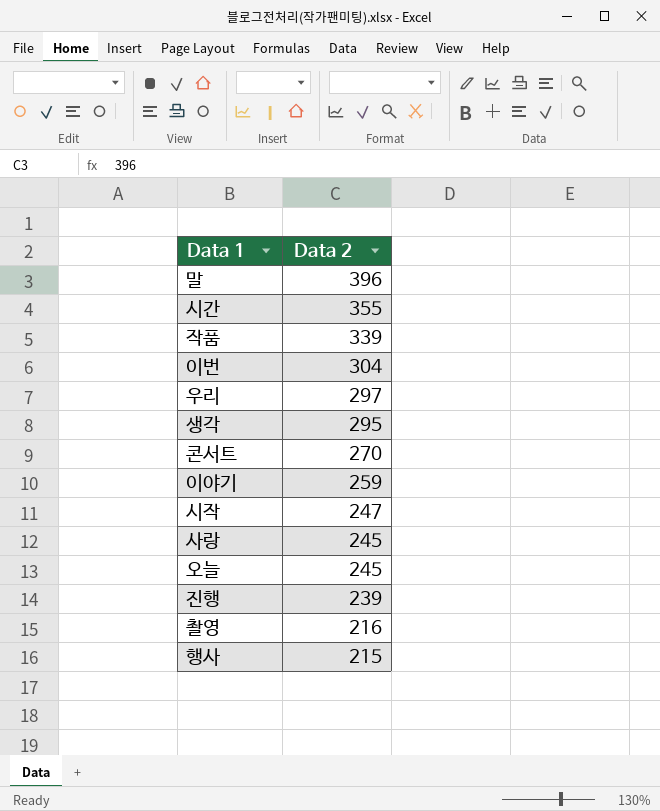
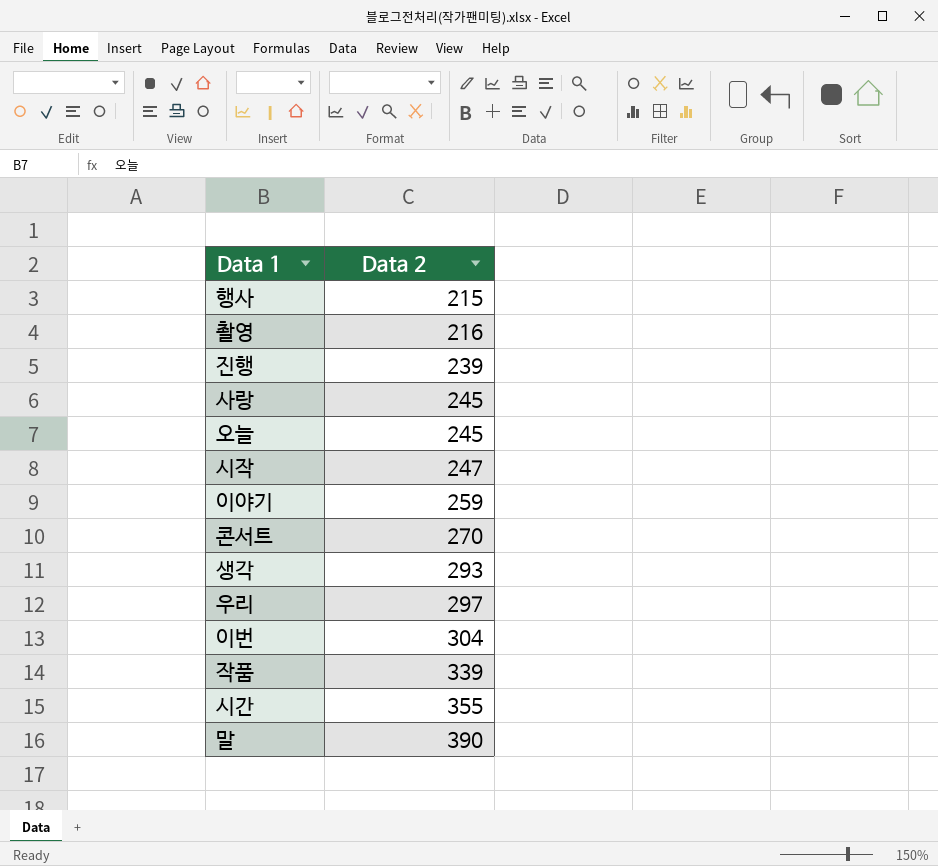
row order: Data 2 descending -> Data 2 ascending
생각 | Data 2: 295 -> 293
말 | Data 2: 396 -> 390

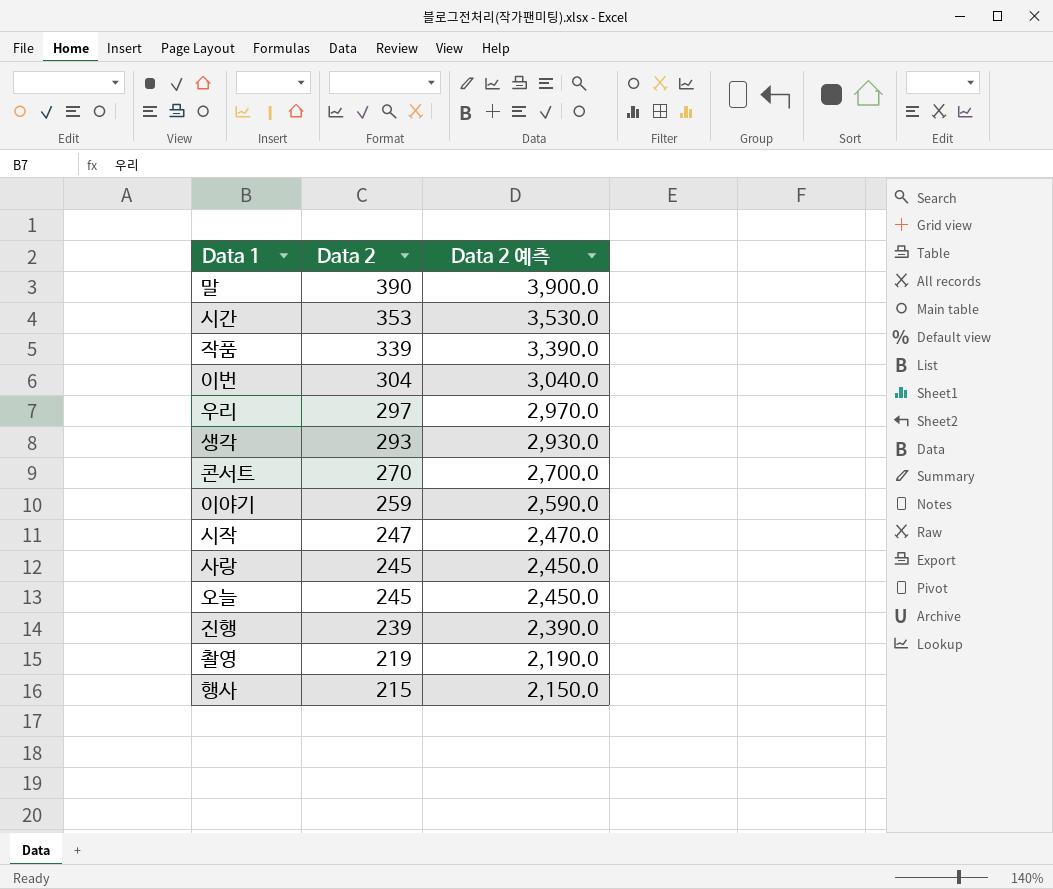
row order: Data 2 ascending -> Data 2 descending
column Data 2 예측 | formula: none -> [Data 2] * 10
시간 | Data 2: 355 -> 353
촬영 | Data 2: 216 -> 219

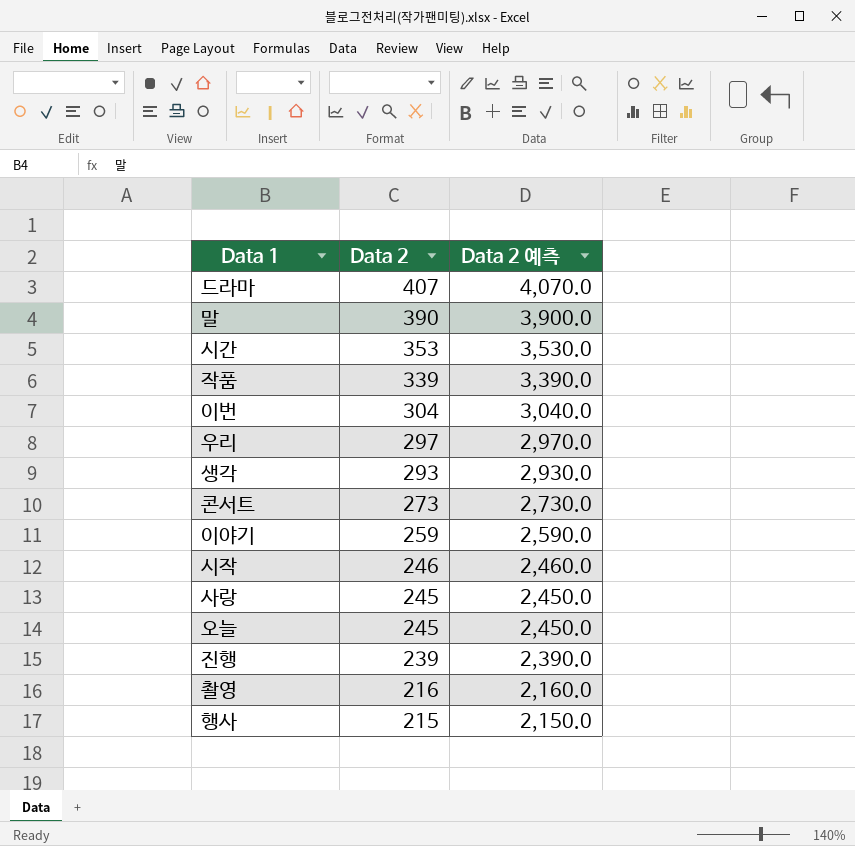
row 드라마: none -> 407 | 4,070.0
콘서트 | Data 2: 270 -> 273
콘서트 | Data 2 예측: 2,700.0 -> 2,730.0
시작 | Data 2: 247 -> 246
시작 | Data 2 예측: 2,470.0 -> 2,460.0
촬영 | Data 2: 219 -> 216
촬영 | Data 2 예측: 2,190.0 -> 2,160.0

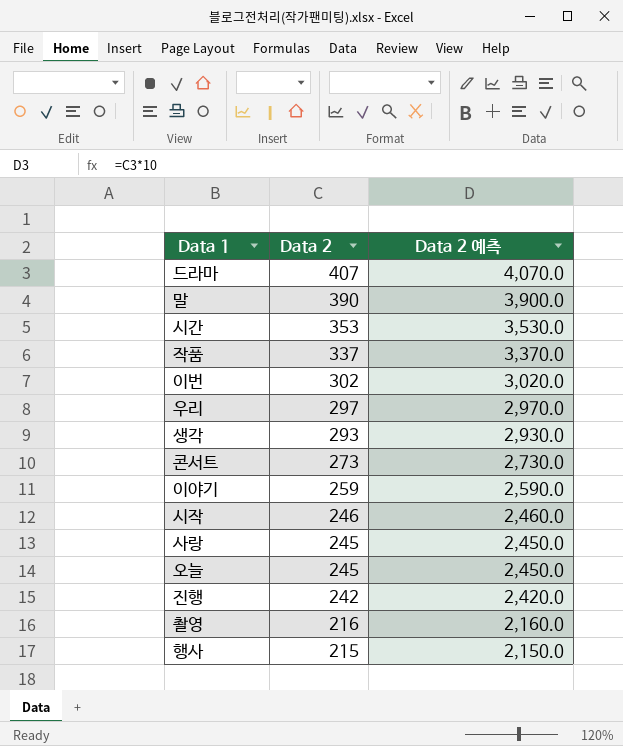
작품 | Data 2: 339 -> 337
작품 | Data 2 예측: 3,390.0 -> 3,370.0
이번 | Data 2: 304 -> 302
이번 | Data 2 예측: 3,040.0 -> 3,020.0
진행 | Data 2: 239 -> 242
진행 | Data 2 예측: 2,390.0 -> 2,420.0

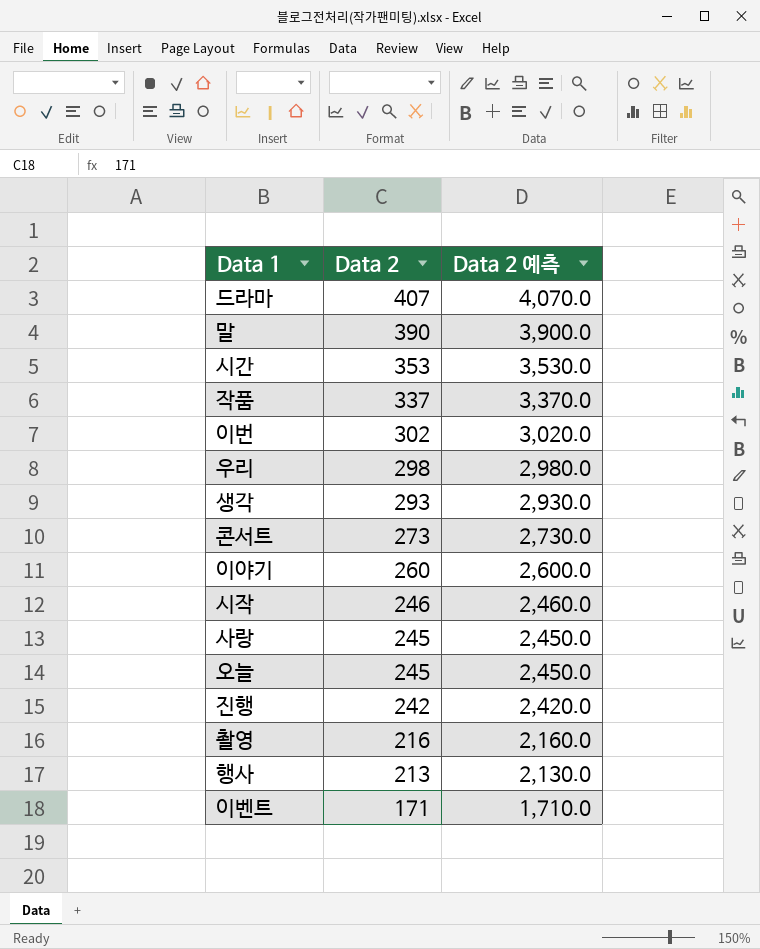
우리 | Data 2: 297 -> 298
우리 | Data 2 예측: 2,970.0 -> 2,980.0
이야기 | Data 2: 259 -> 260
이야기 | Data 2 예측: 2,590.0 -> 2,600.0
행사 | Data 2: 215 -> 213
행사 | Data 2 예측: 2,150.0 -> 2,130.0
row 이벤트: none -> 171 | 1,710.0

